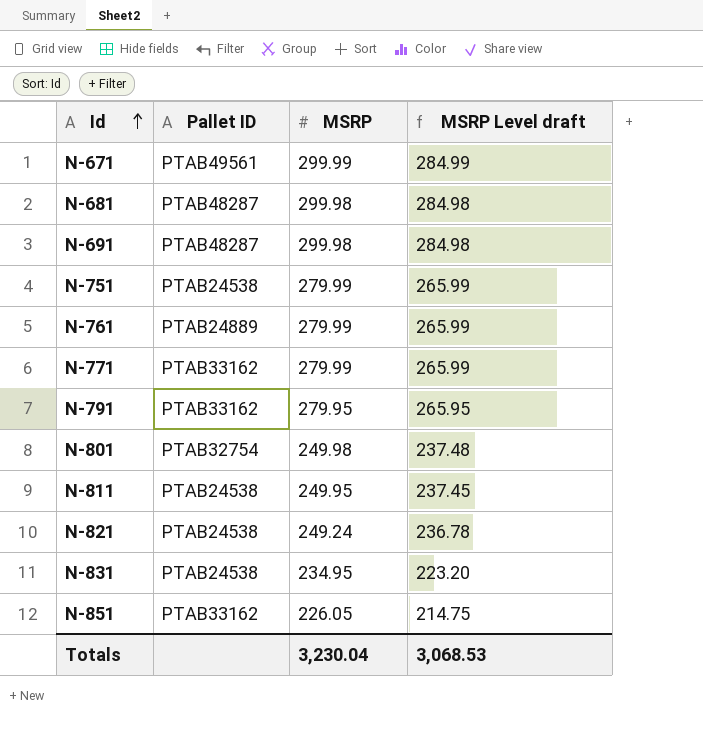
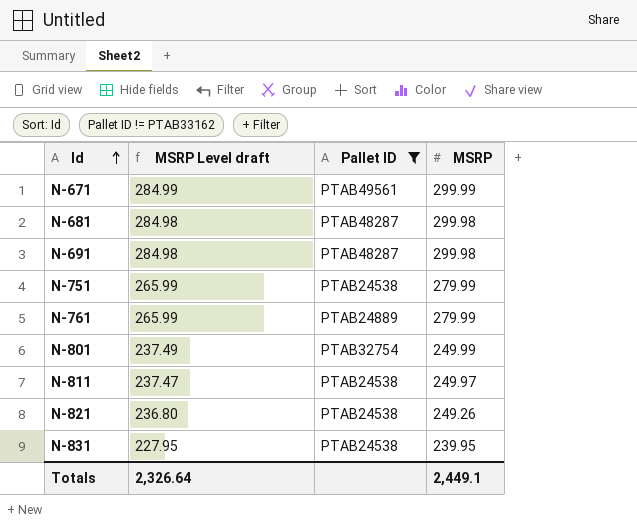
filter: none -> Pallet ID != PTAB33162
column MSRP Level draft | position: 4 -> 2
N-801 | MSRP Level draft: 237.48 -> 237.49
N-801 | MSRP: 249.98 -> 249.99
N-811 | MSRP Level draft: 237.45 -> 237.47
N-811 | MSRP: 249.95 -> 249.97
N-821 | MSRP Level draft: 236.78 -> 236.80
N-821 | MSRP: 249.24 -> 249.26
N-831 | MSRP Level draft: 223.20 -> 227.95
N-831 | MSRP: 234.95 -> 239.95
Totals | MSRP Level draft: 3,068.53 -> 2,326.64
Totals | MSRP: 3,230.04 -> 2,449.1

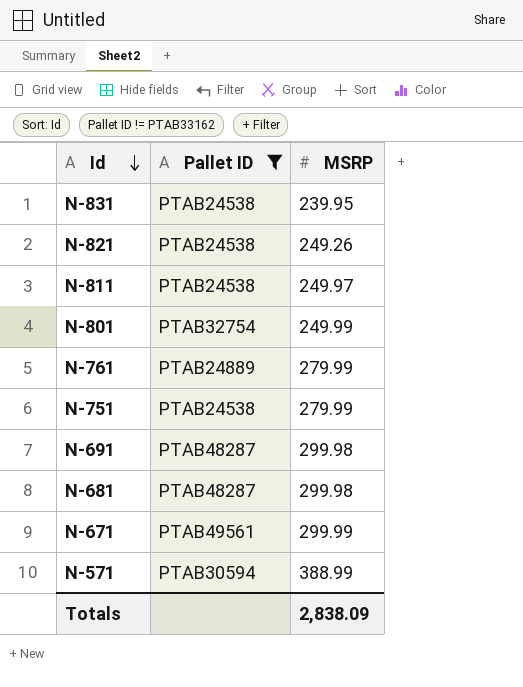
row order: Id ascending -> Id descending
column MSRP Level draft | formula: [MSRP] * 0.95 -> none
row N-571: none -> PTAB30594 | 388.99
Totals | MSRP: 2,449.1 -> 2,838.09

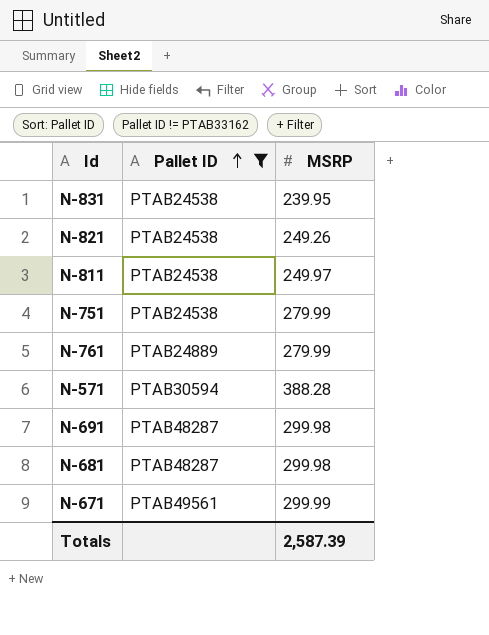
row order: Id descending -> Pallet ID ascending
row N-801: PTAB32754 | 249.99 -> none
N-571 | MSRP: 388.99 -> 388.28
Totals | MSRP: 2,838.09 -> 2,587.39

